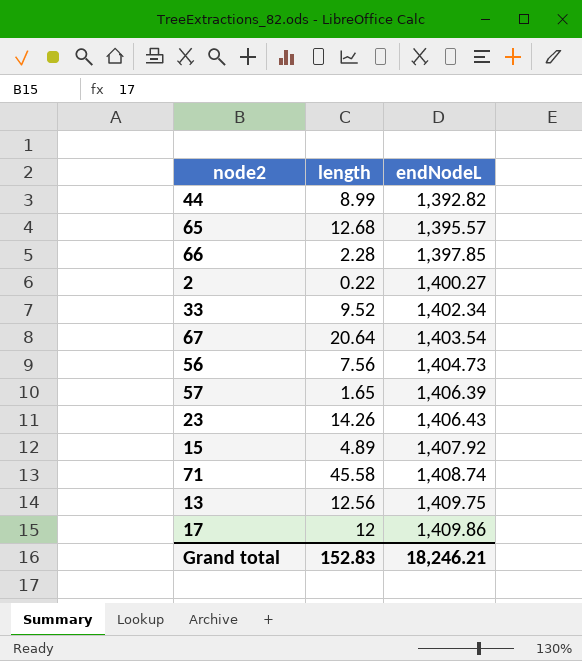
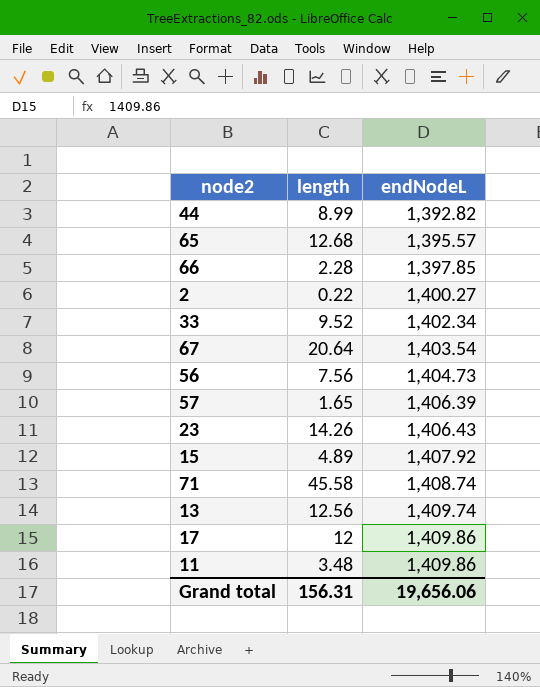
13 | endNodeL: 1,409.75 -> 1,409.74
row 11: none -> 3.48 | 1,409.86
Grand total | length: 152.83 -> 156.31
Grand total | endNodeL: 18,246.21 -> 19,656.06

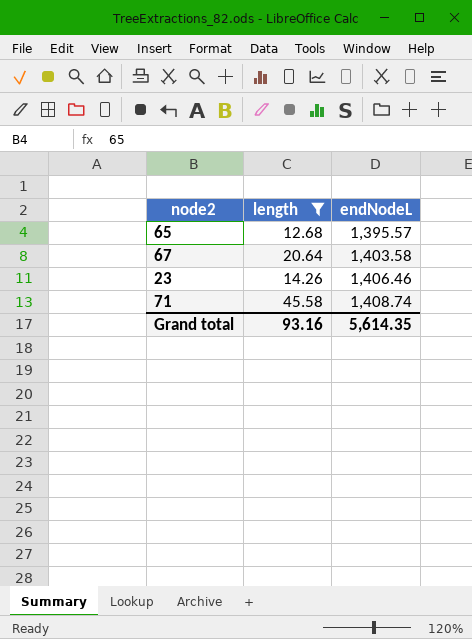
filter: none -> length >= 12.68
67 | endNodeL: 1,403.54 -> 1,403.58
23 | endNodeL: 1,406.43 -> 1,406.46
Grand total | length: 156.31 -> 93.16
Grand total | endNodeL: 19,656.06 -> 5,614.35

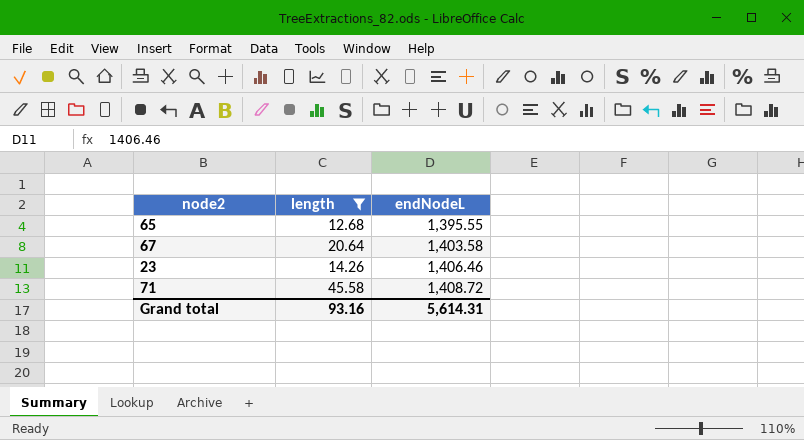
65 | endNodeL: 1,395.57 -> 1,395.55
71 | endNodeL: 1,408.74 -> 1,408.72
Grand total | endNodeL: 5,614.35 -> 5,614.31

